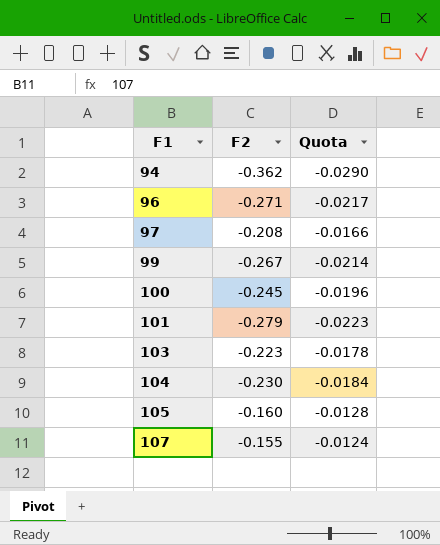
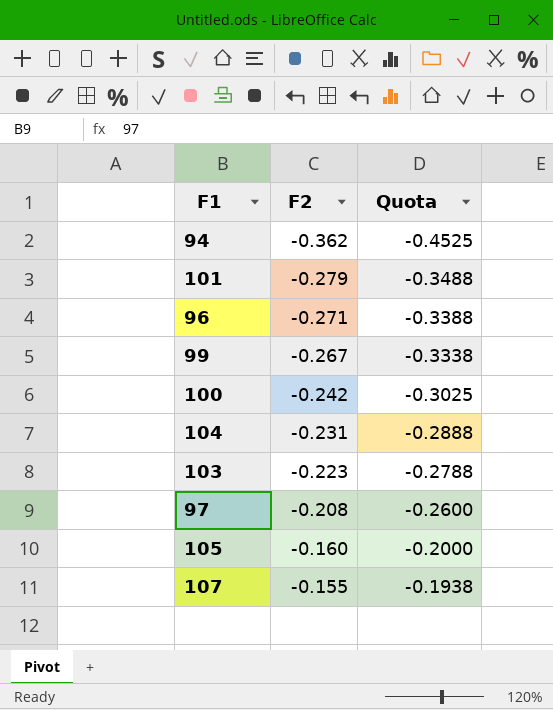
row order: F1 ascending -> F2 ascending
column Quota | formula: [F2] * 0.08 -> [F2] * 1.25
100 | F2: -0.245 -> -0.242
104 | F2: -0.230 -> -0.231

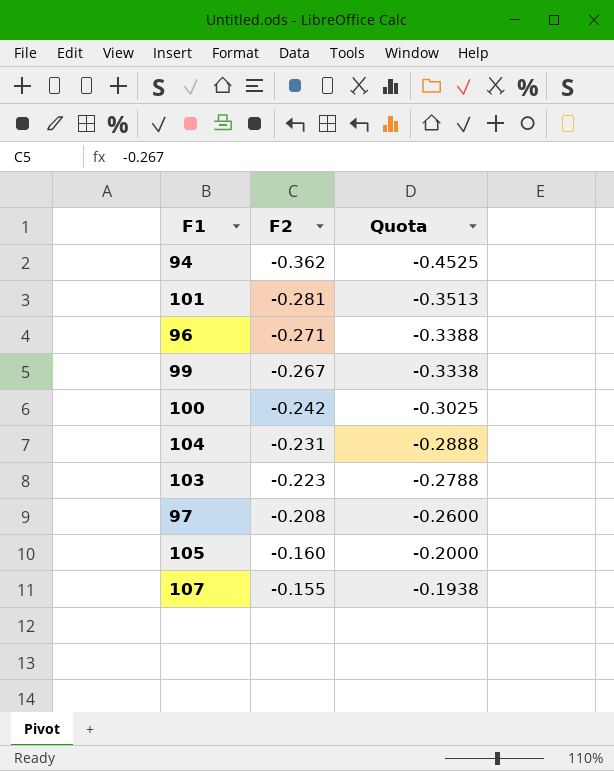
101 | F2: -0.279 -> -0.281
101 | Quota: -0.3488 -> -0.3513

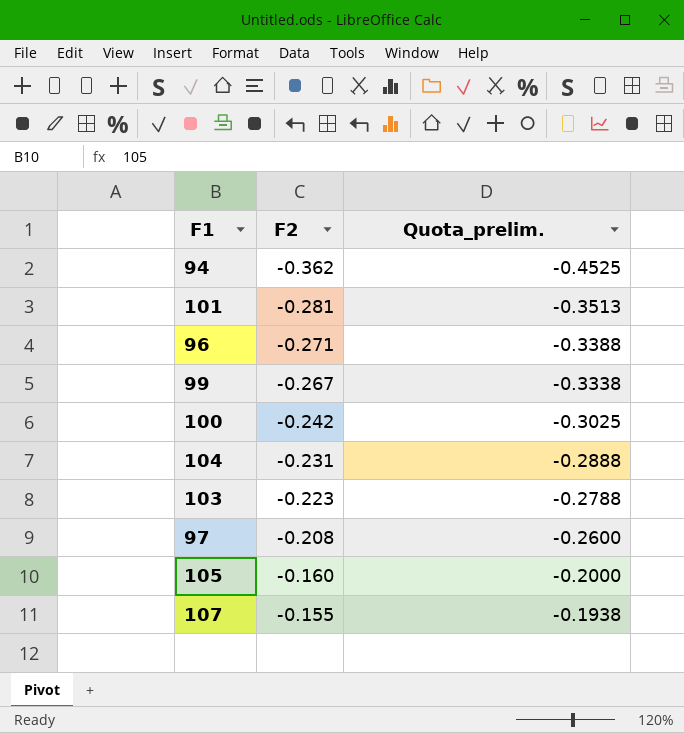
column name: Quota -> Quota_prelim.

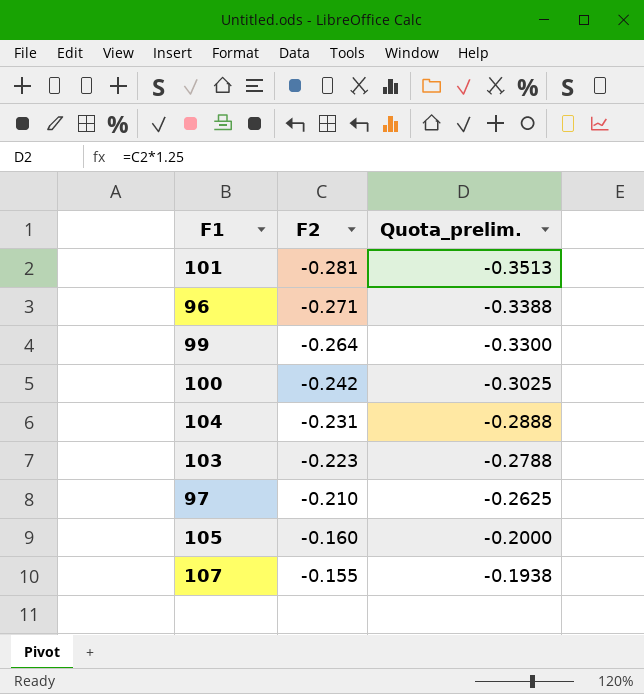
row 94: -0.362 | -0.4525 -> none
99 | F2: -0.267 -> -0.264
99 | Quota_prelim.: -0.3338 -> -0.3300
97 | F2: -0.208 -> -0.210
97 | Quota_prelim.: -0.2600 -> -0.2625

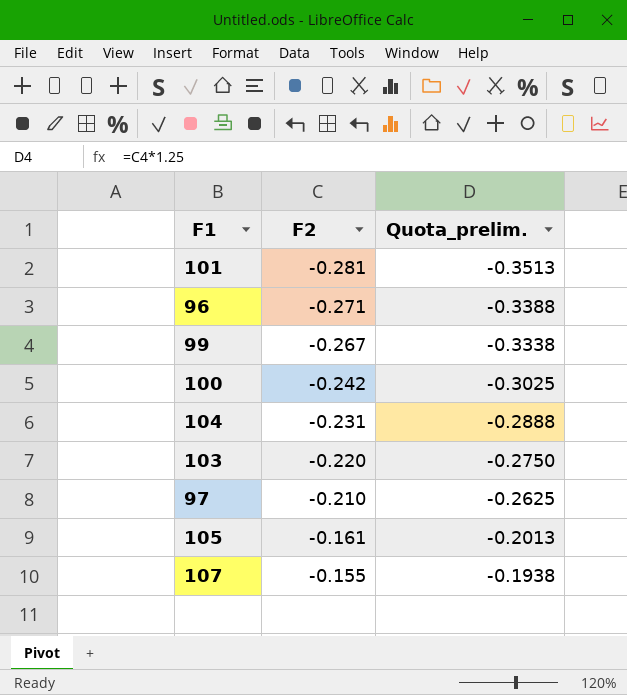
99 | F2: -0.264 -> -0.267
99 | Quota_prelim.: -0.3300 -> -0.3338
103 | F2: -0.223 -> -0.220
103 | Quota_prelim.: -0.2788 -> -0.2750
105 | F2: -0.160 -> -0.161
105 | Quota_prelim.: -0.2000 -> -0.2013

